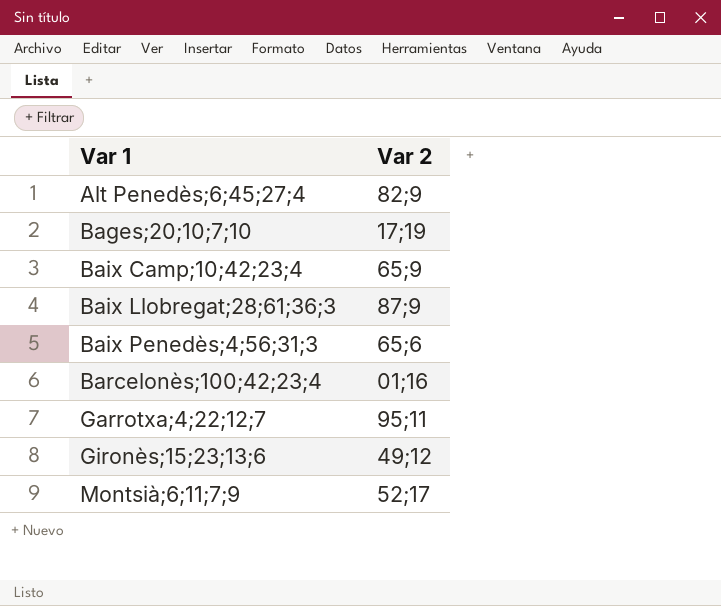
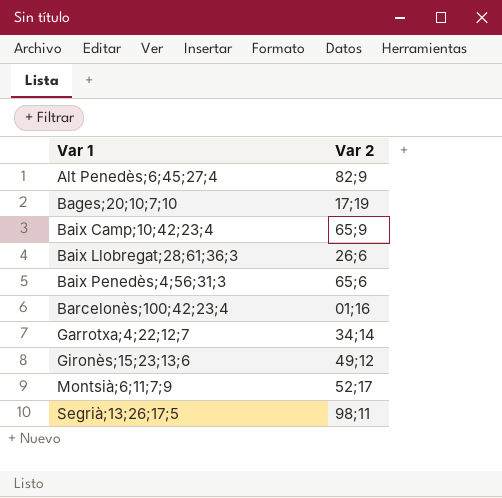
Baix Llobregat;28;61;36;3 | Var 2: 87;9 -> 26;6
Garrotxa;4;22;12;7 | Var 2: 95;11 -> 34;14
row Segrià;13;26;17;5: none -> 98;11

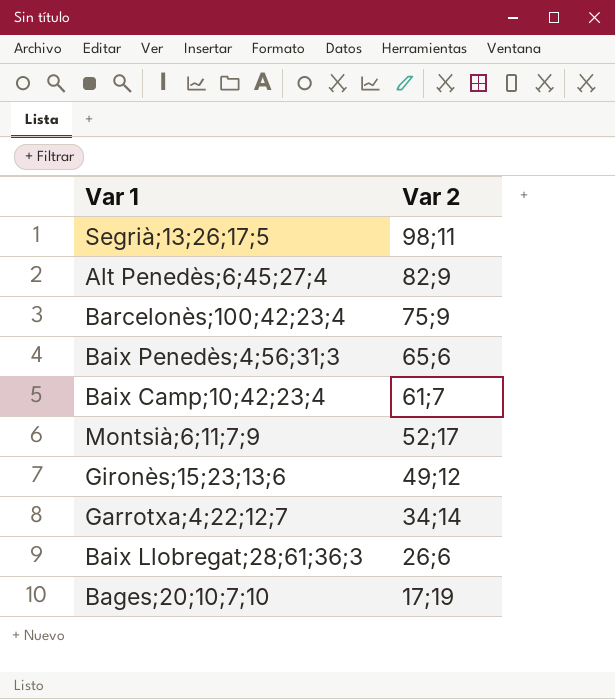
row order: Var 1 ascending -> Var 2 descending
Barcelonès;100;42;23;4 | Var 2: 01;16 -> 75;9
Baix Camp;10;42;23;4 | Var 2: 65;9 -> 61;7

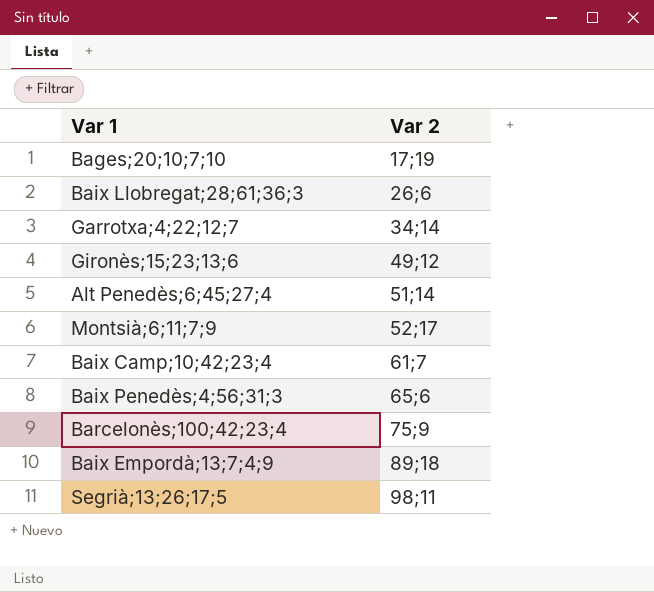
row order: Var 2 descending -> Var 2 ascending
Alt Penedès;6;45;27;4 | Var 2: 82;9 -> 51;14
row Baix Empordà;13;7;4;9: none -> 89;18

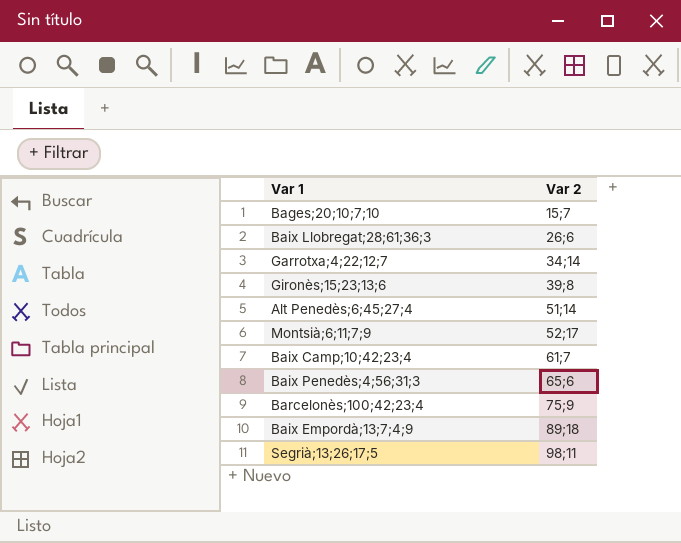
Bages;20;10;7;10 | Var 2: 17;19 -> 15;7
Gironès;15;23;13;6 | Var 2: 49;12 -> 39;8

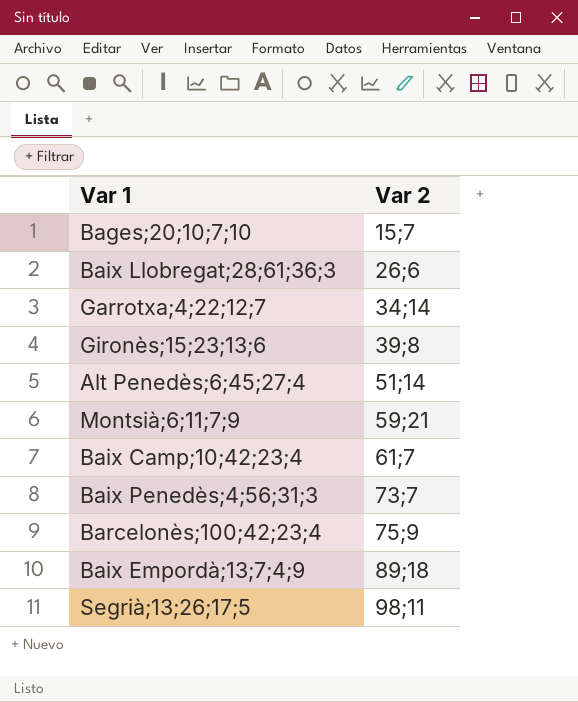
Montsià;6;11;7;9 | Var 2: 52;17 -> 59;21
Baix Penedès;4;56;31;3 | Var 2: 65;6 -> 73;7

